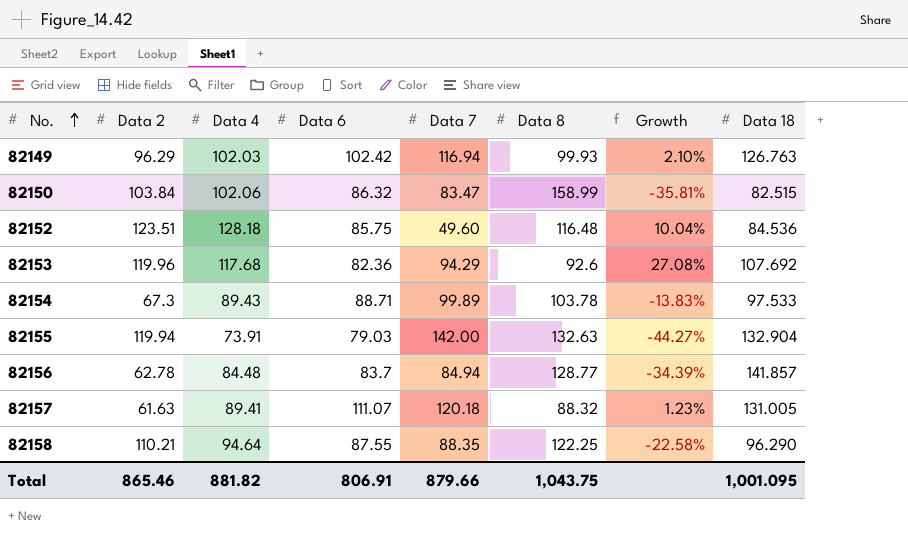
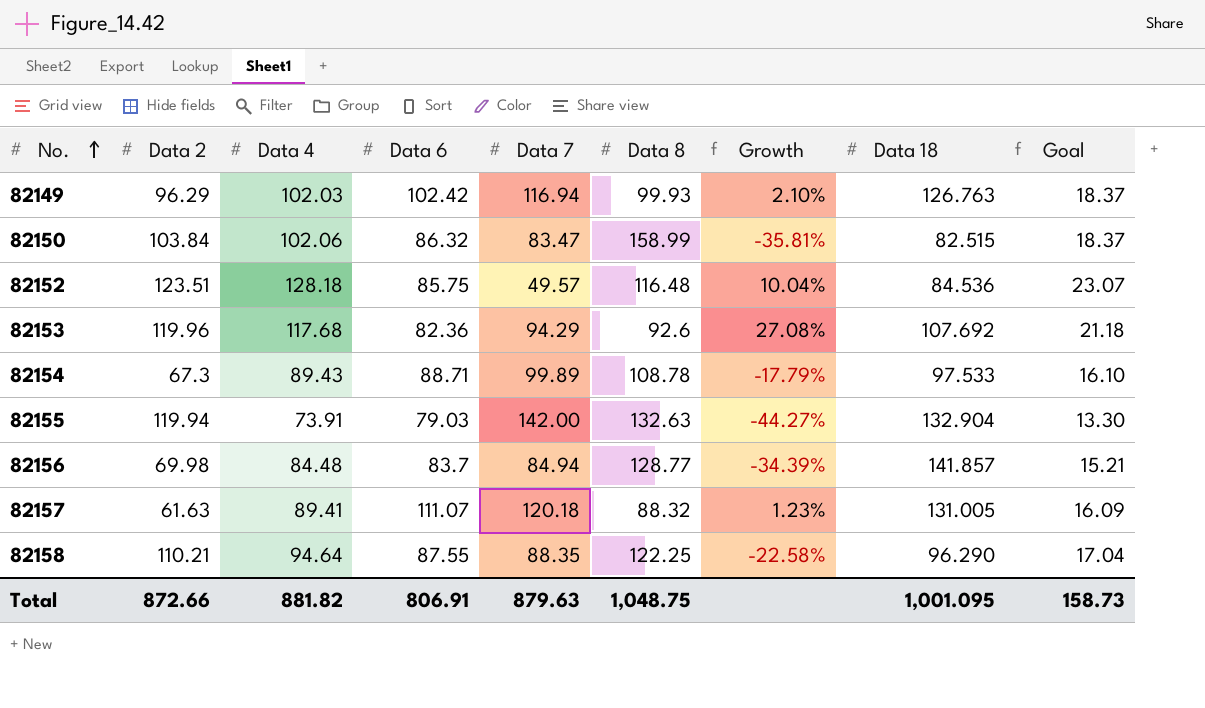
column Goal | formula: none -> [Data 4] * 0.18
82152 | Data 7: 49.60 -> 49.57
82154 | Data 8: 103.78 -> 108.78
82154 | Growth: -13.83% -> -17.79%
82156 | Data 2: 62.78 -> 69.98
Total | Data 2: 865.46 -> 872.66
Total | Data 7: 879.66 -> 879.63
Total | Data 8: 1,043.75 -> 1,048.75

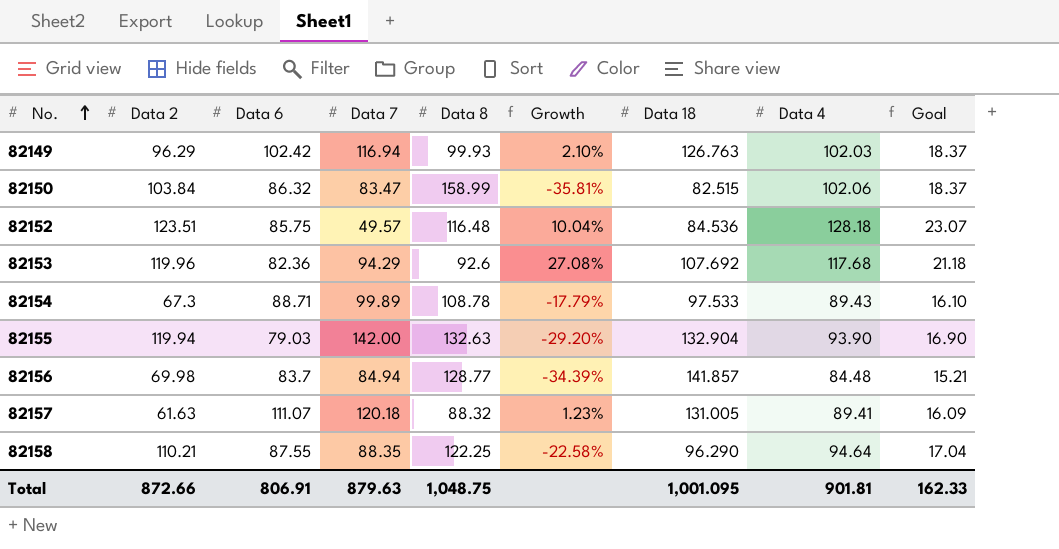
column Data 4 | position: 3 -> 8
82155 | Growth: -44.27% -> -29.20%
82155 | Data 4: 73.91 -> 93.90
82155 | Goal: 13.30 -> 16.90
Total | Data 4: 881.82 -> 901.81
Total | Goal: 158.73 -> 162.33

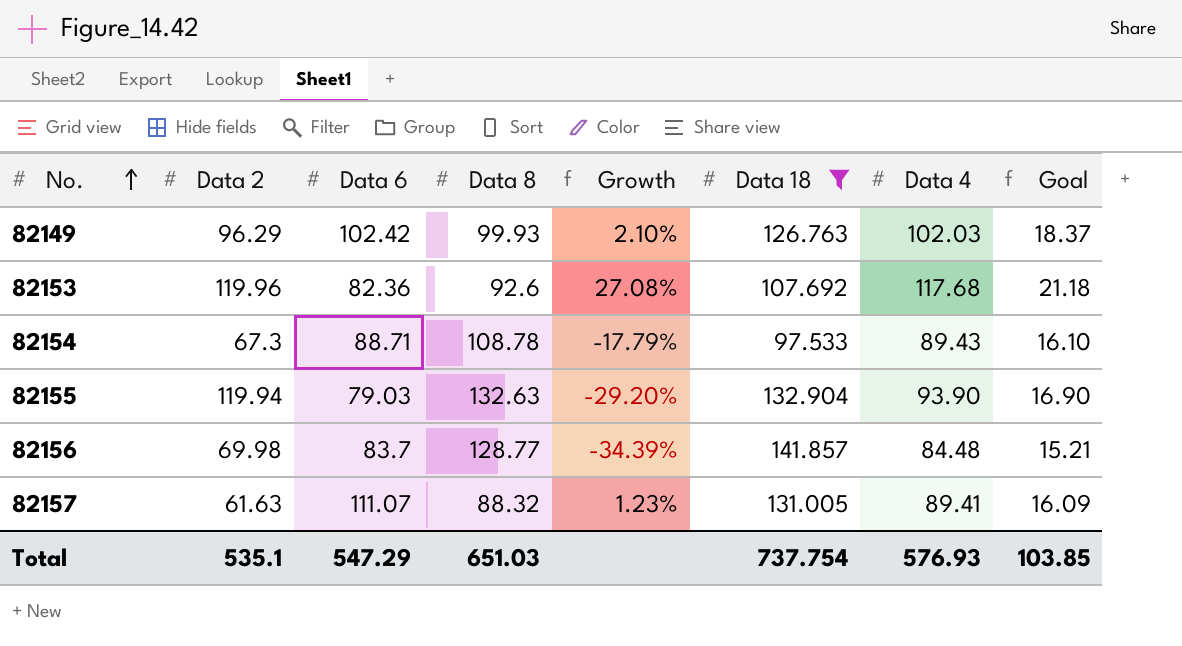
filter: none -> Data 18 >= 97.533
column Data 7 | position: 4 -> none
Total | Data 2: 872.66 -> 535.1
Total | Data 6: 806.91 -> 547.29
Total | Data 8: 1,048.75 -> 651.03
Total | Data 18: 1,001.095 -> 737.754
Total | Data 4: 901.81 -> 576.93
Total | Goal: 162.33 -> 103.85

